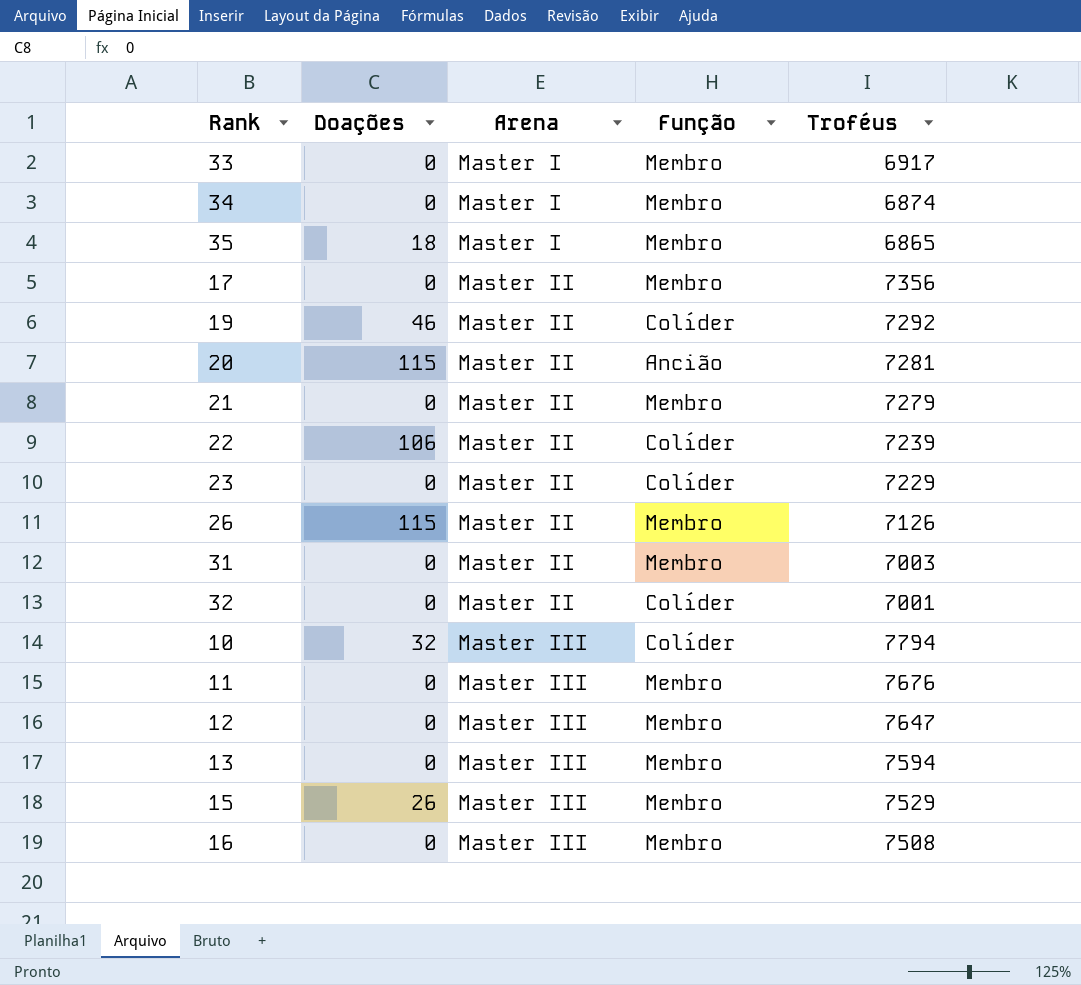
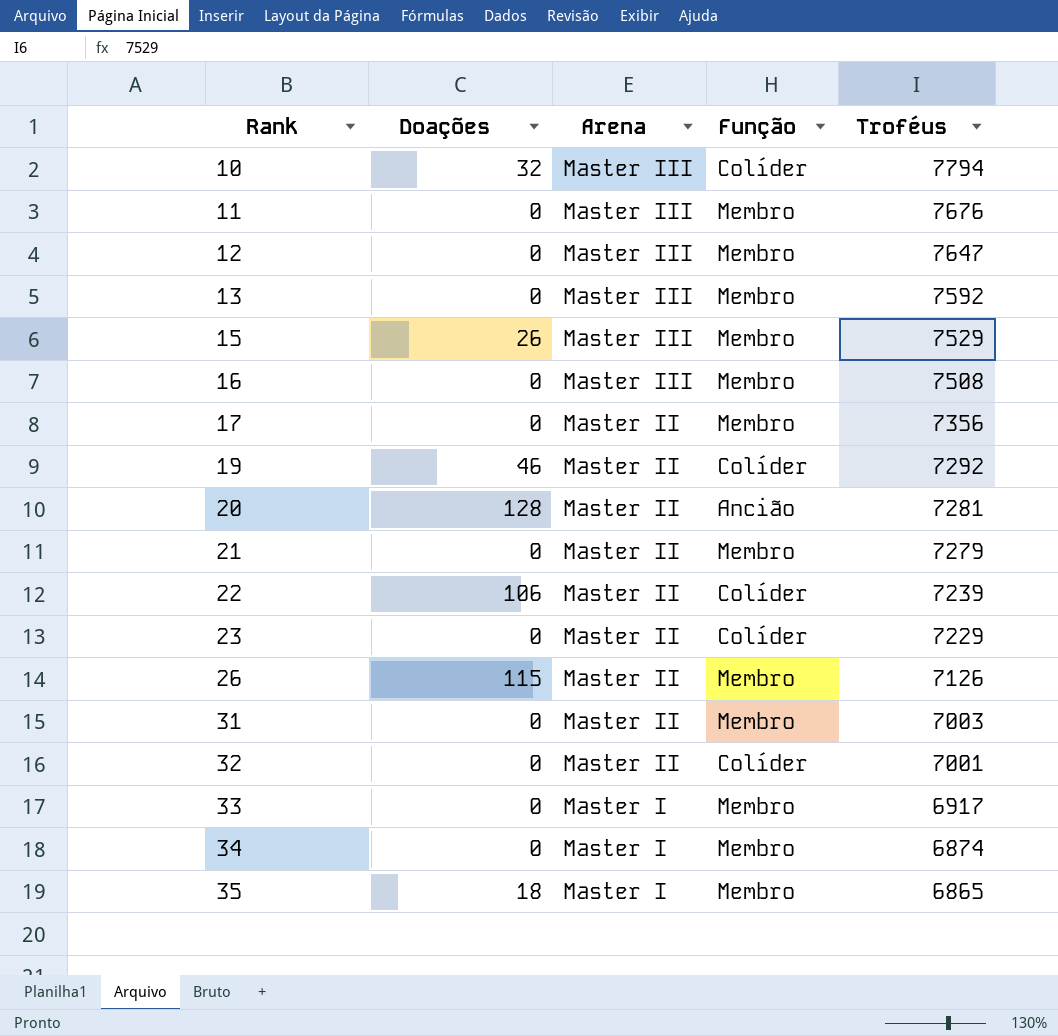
row order: Arena ascending -> Rank ascending
13 | Troféus: 7594 -> 7592
20 | Doações: 115 -> 128

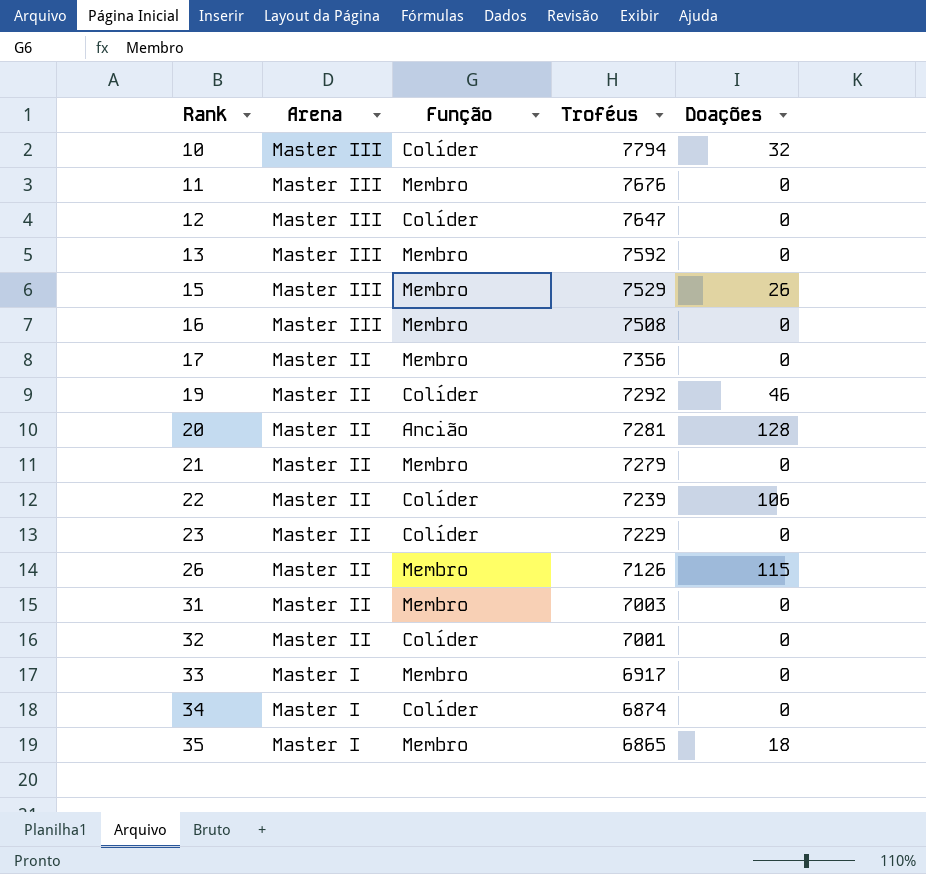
column Doações | position: 2 -> 5
12 | Função: Membro -> Colíder
34 | Função: Membro -> Colíder

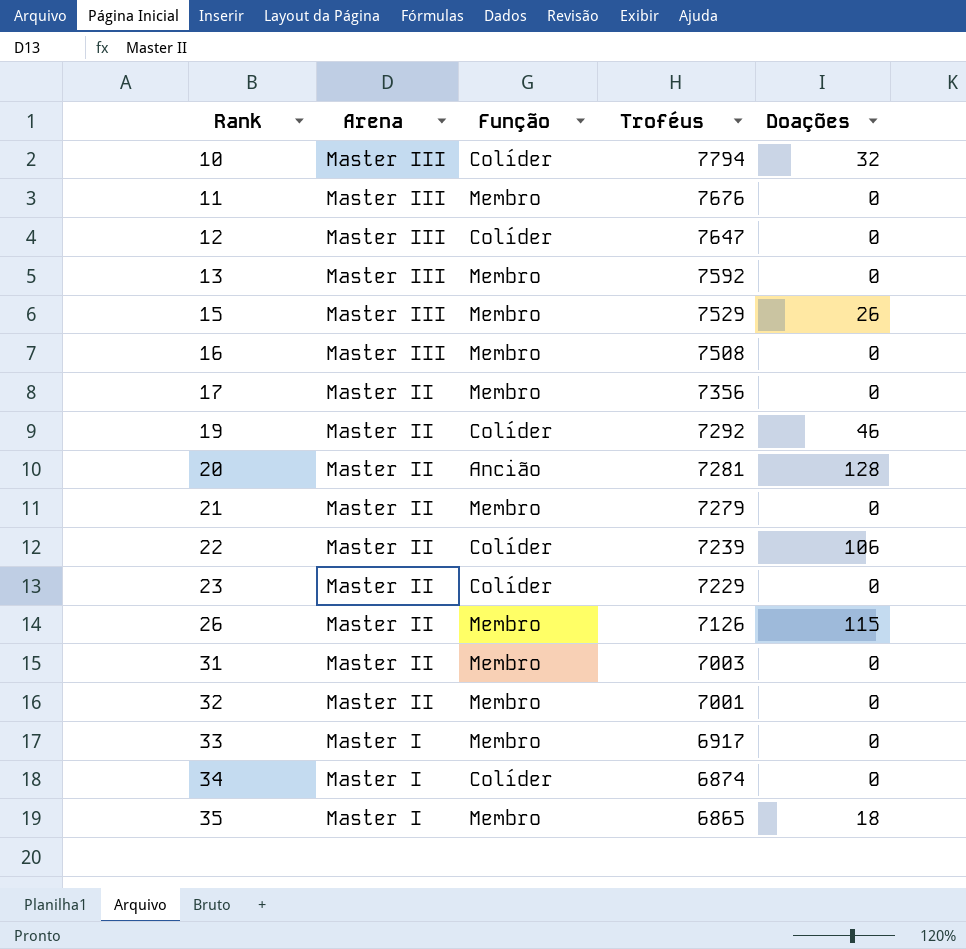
32 | Função: Colíder -> Membro

